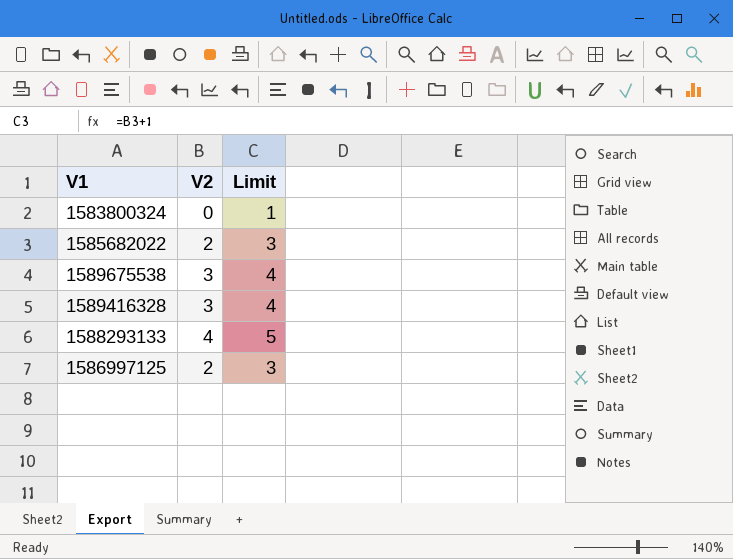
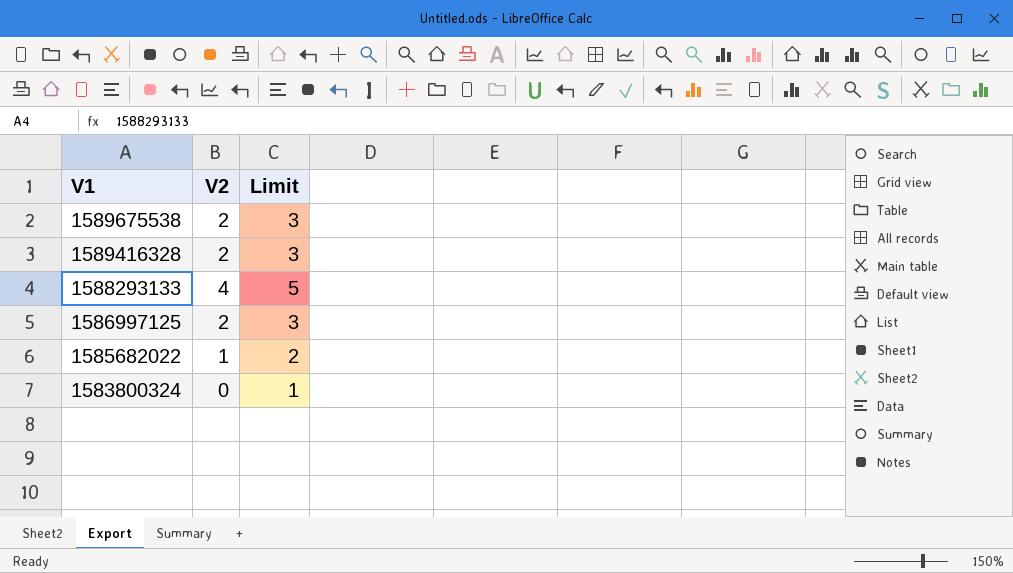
row order: none -> V1 descending
1589675538 | V2: 3 -> 2
1589675538 | Limit: 4 -> 3
1589416328 | V2: 3 -> 2
1589416328 | Limit: 4 -> 3
1585682022 | V2: 2 -> 1
1585682022 | Limit: 3 -> 2

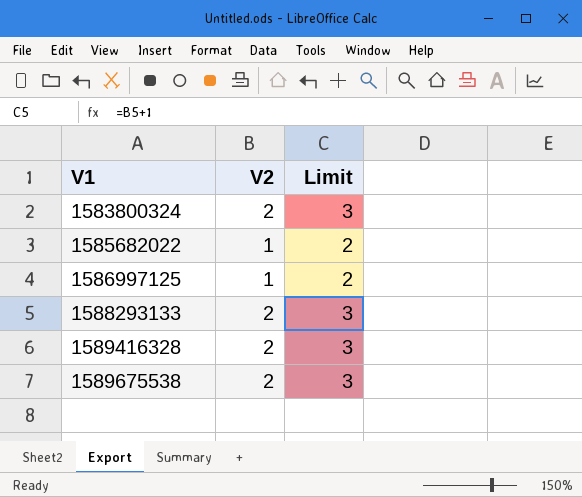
row order: V1 descending -> V1 ascending
1583800324 | V2: 0 -> 2
1583800324 | Limit: 1 -> 3
1586997125 | V2: 2 -> 1
1586997125 | Limit: 3 -> 2
1588293133 | V2: 4 -> 2
1588293133 | Limit: 5 -> 3

